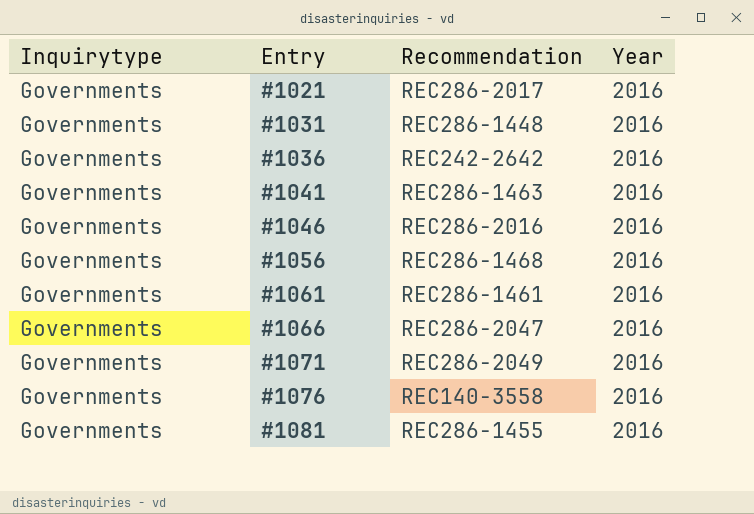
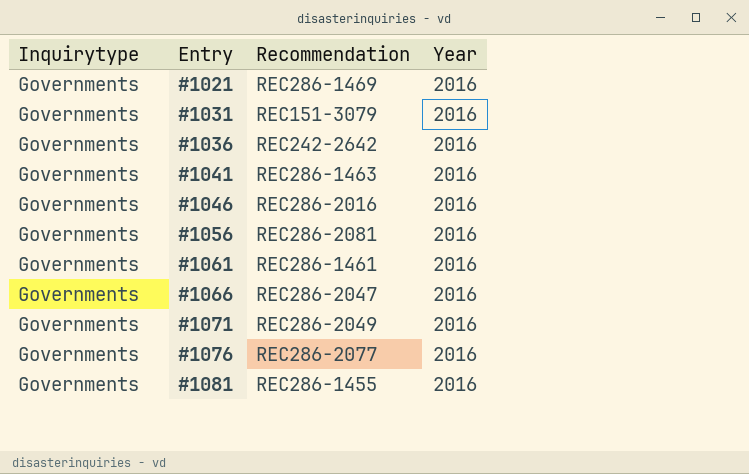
#1021 | Recommendation: REC286-2017 -> REC286-1469
#1031 | Recommendation: REC286-1448 -> REC151-3079
#1056 | Recommendation: REC286-1468 -> REC286-2081
#1076 | Recommendation: REC140-3558 -> REC286-2077

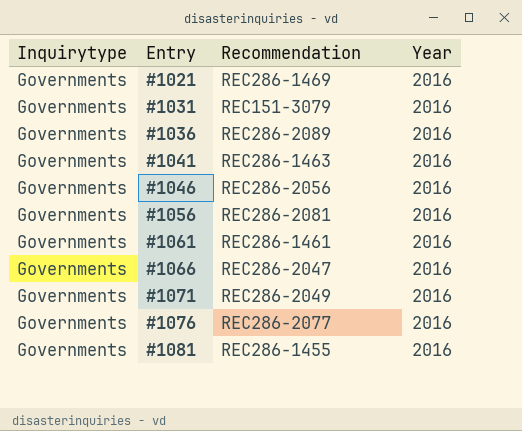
#1036 | Recommendation: REC242-2642 -> REC286-2089
#1046 | Recommendation: REC286-2016 -> REC286-2056

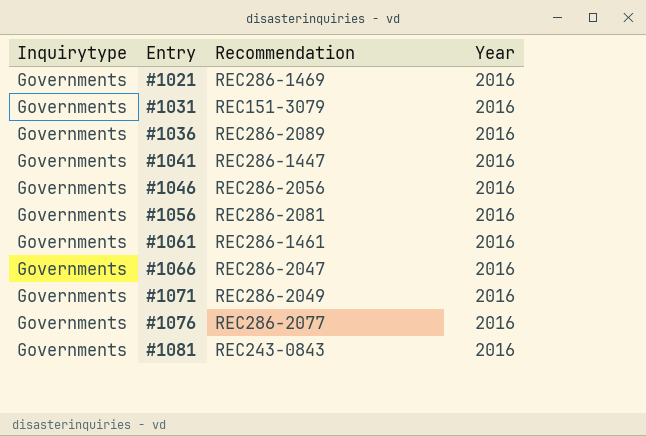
#1041 | Recommendation: REC286-1463 -> REC286-1447
#1081 | Recommendation: REC286-1455 -> REC243-0843

